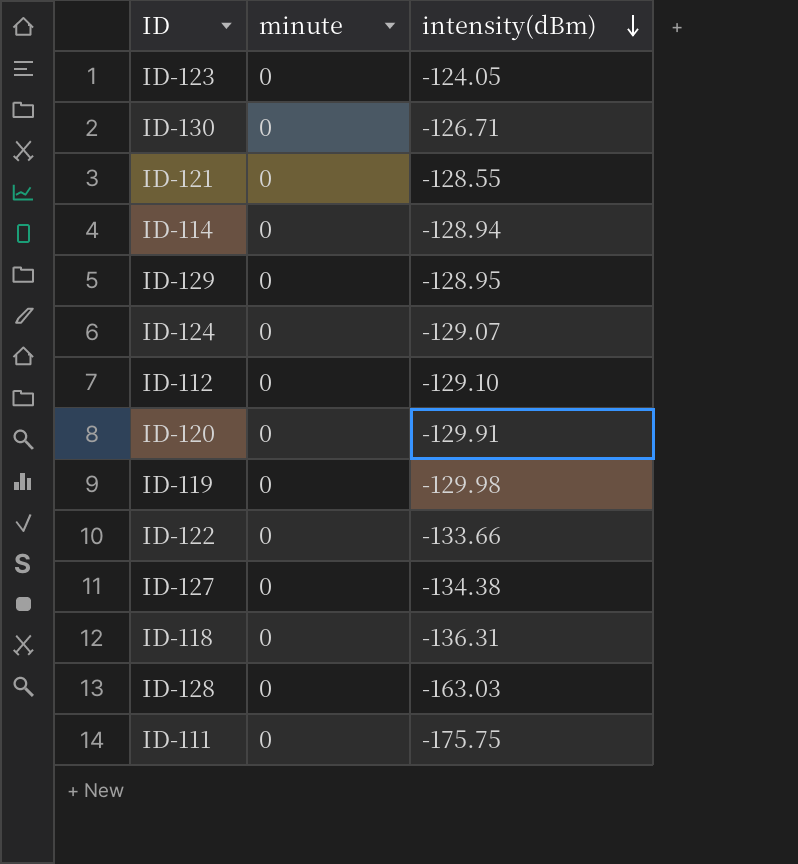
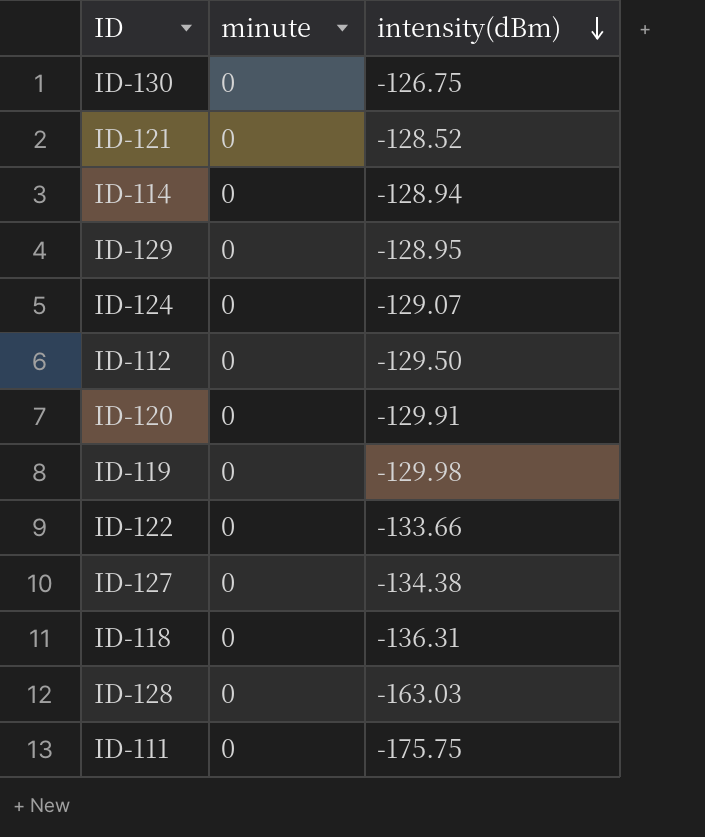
row ID-123: 0 | -124.05 -> none
ID-130 | intensity(dBm): -126.71 -> -126.75
ID-121 | intensity(dBm): -128.55 -> -128.52
ID-112 | intensity(dBm): -129.10 -> -129.50

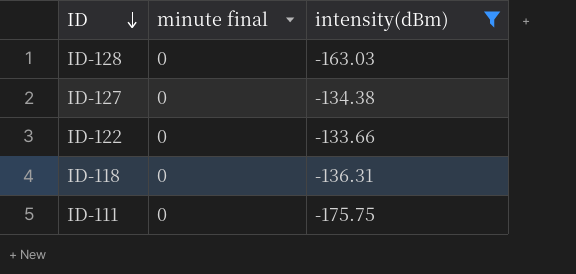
filter: none -> intensity(dBm) <= -133.66
row order: intensity(dBm) descending -> ID descending
column name: minute -> minute final

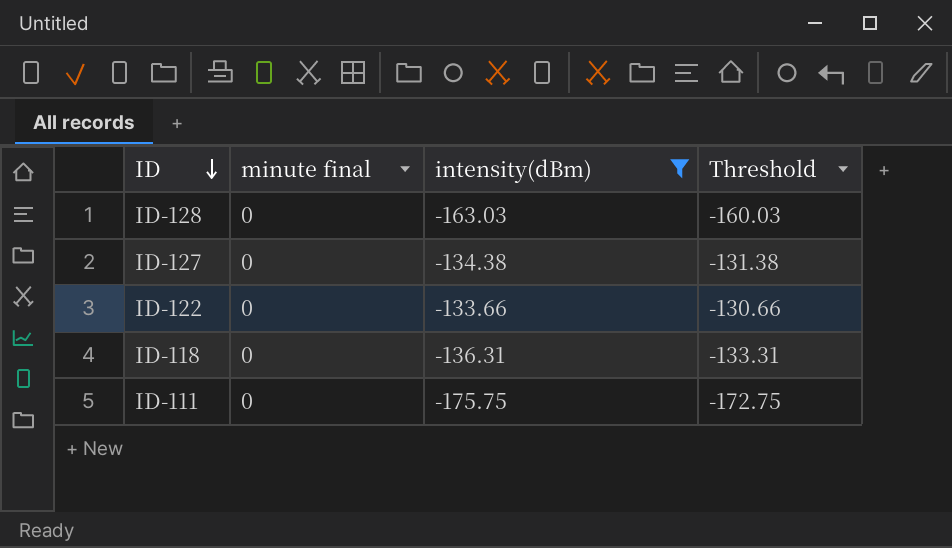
column Threshold | formula: none -> [intensity(dBm)] + 3

